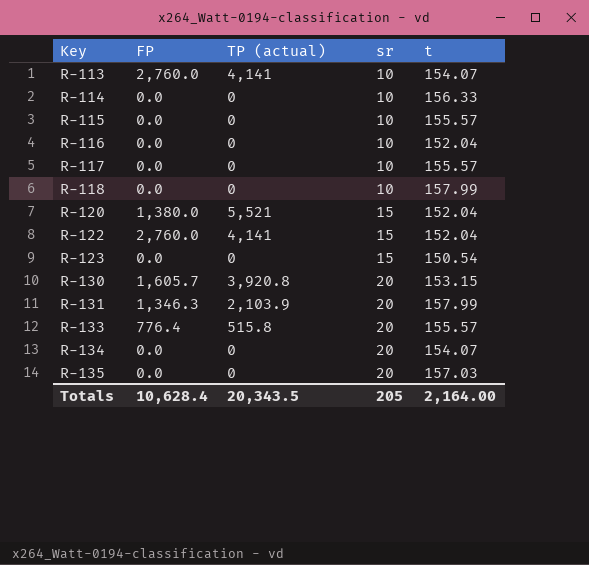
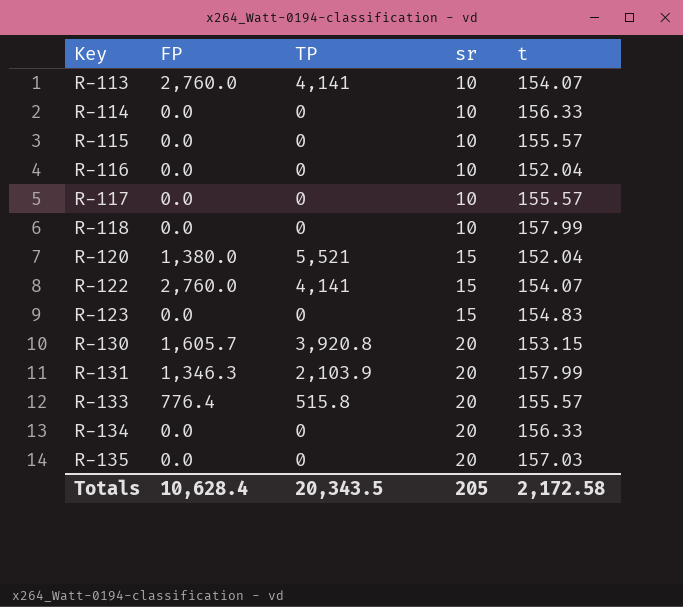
column name: TP (actual) -> TP
R-122 | t: 152.04 -> 154.07
R-123 | t: 150.54 -> 154.83
R-134 | t: 154.07 -> 156.33
Totals | t: 2,164.00 -> 2,172.58

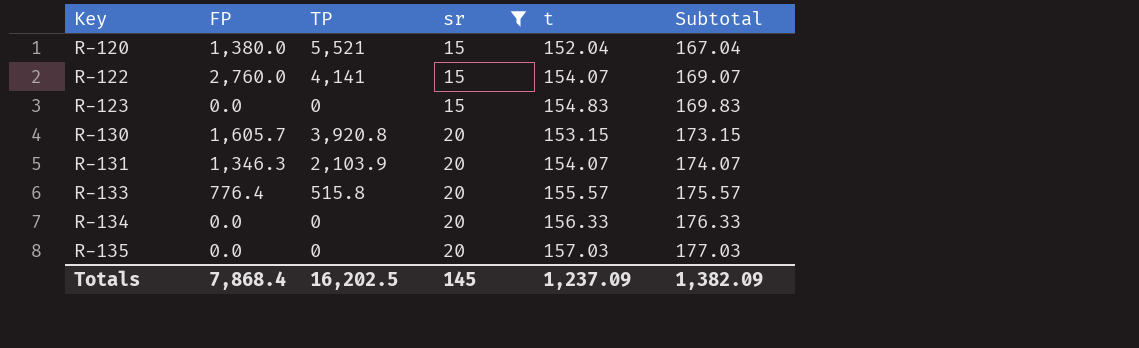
filter: none -> sr != 10
column Subtotal | formula: none -> [sr] + [t]
R-131 | t: 157.99 -> 154.07
Totals | FP: 10,628.4 -> 7,868.4
Totals | TP: 20,343.5 -> 16,202.5
Totals | sr: 205 -> 145
Totals | t: 2,172.58 -> 1,237.09

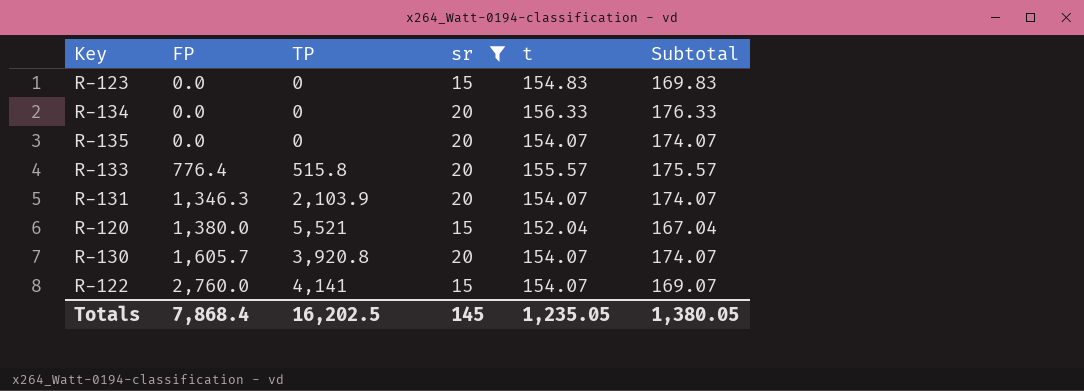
row order: Key ascending -> FP ascending
R-135 | t: 157.03 -> 154.07
R-135 | Subtotal: 177.03 -> 174.07
R-130 | t: 153.15 -> 154.07
R-130 | Subtotal: 173.15 -> 174.07
Totals | t: 1,237.09 -> 1,235.05
Totals | Subtotal: 1,382.09 -> 1,380.05

